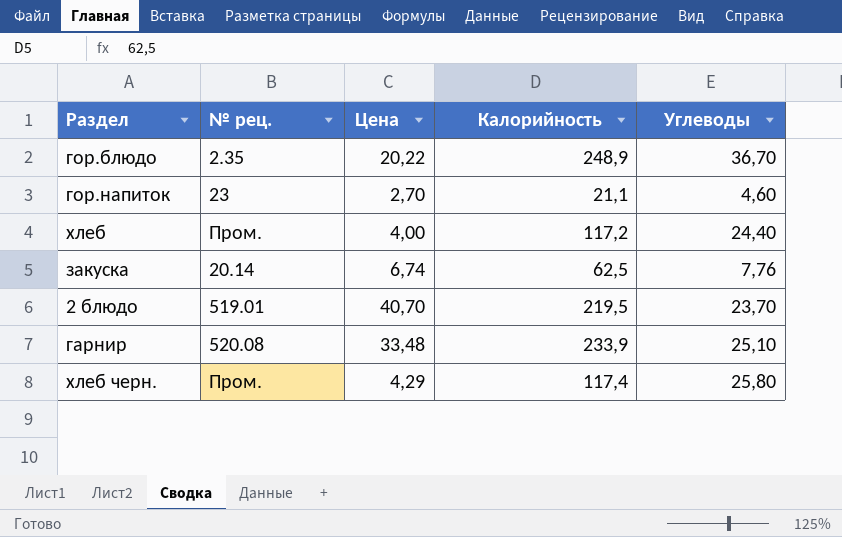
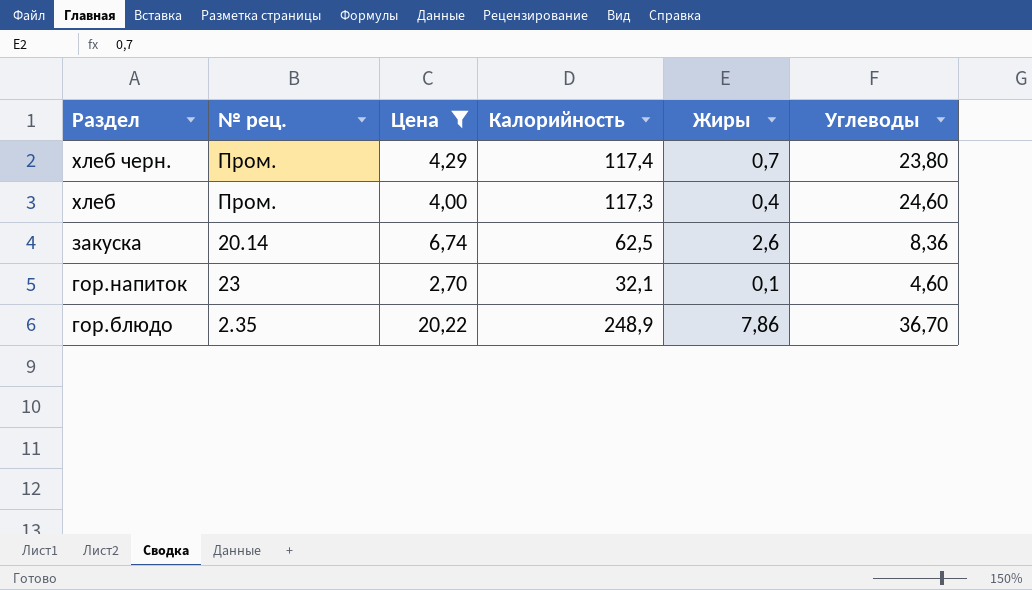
filter: none -> Цена <= 20,22
row order: none -> Раздел descending
column Жиры | position: none -> 5
хлеб черн. | Углеводы: 25,80 -> 23,80
хлеб | Калорийность: 117,2 -> 117,3
хлеб | Углеводы: 24,40 -> 24,60
закуска | Углеводы: 7,76 -> 8,36
гор.напиток | Калорийность: 21,1 -> 32,1

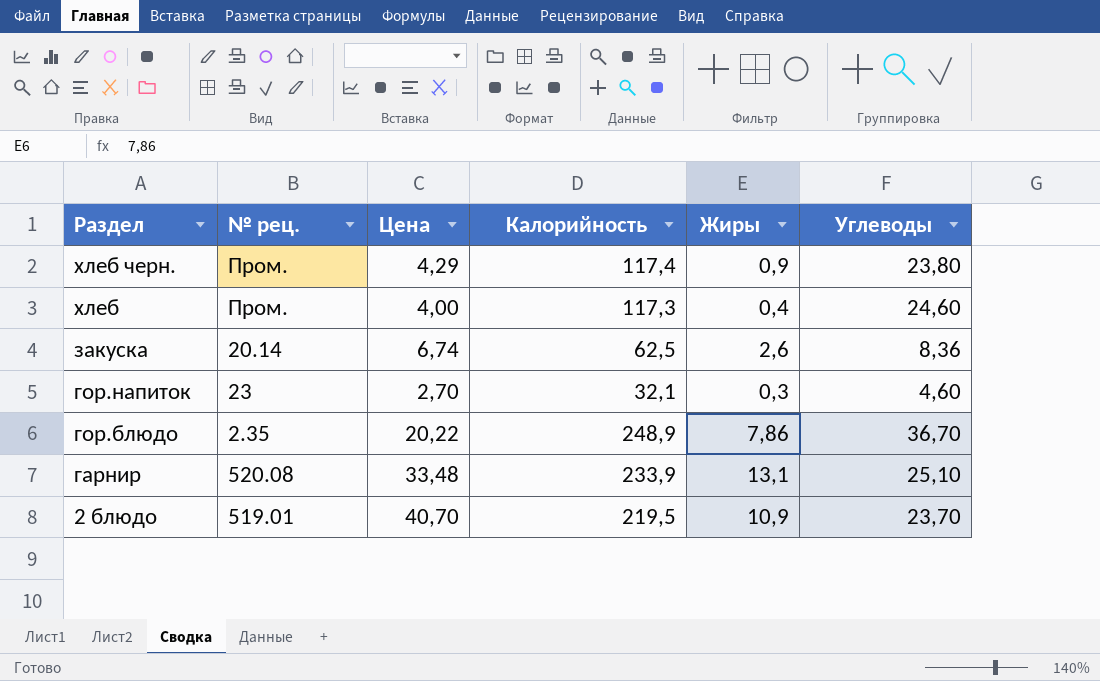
filter: Цена <= 20,22 -> none
хлеб черн. | Жиры: 0,7 -> 0,9
гор.напиток | Жиры: 0,1 -> 0,3

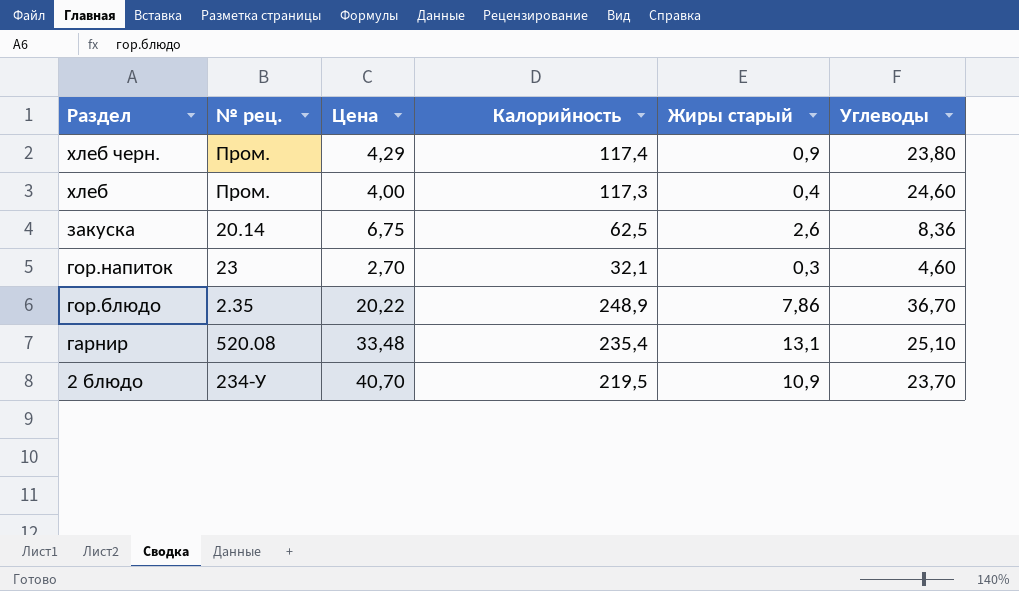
column name: Жиры -> Жиры старый
закуска | Цена: 6,74 -> 6,75
гарнир | Калорийность: 233,9 -> 235,4
2 блюдо | № рец.: 519.01 -> 234-У

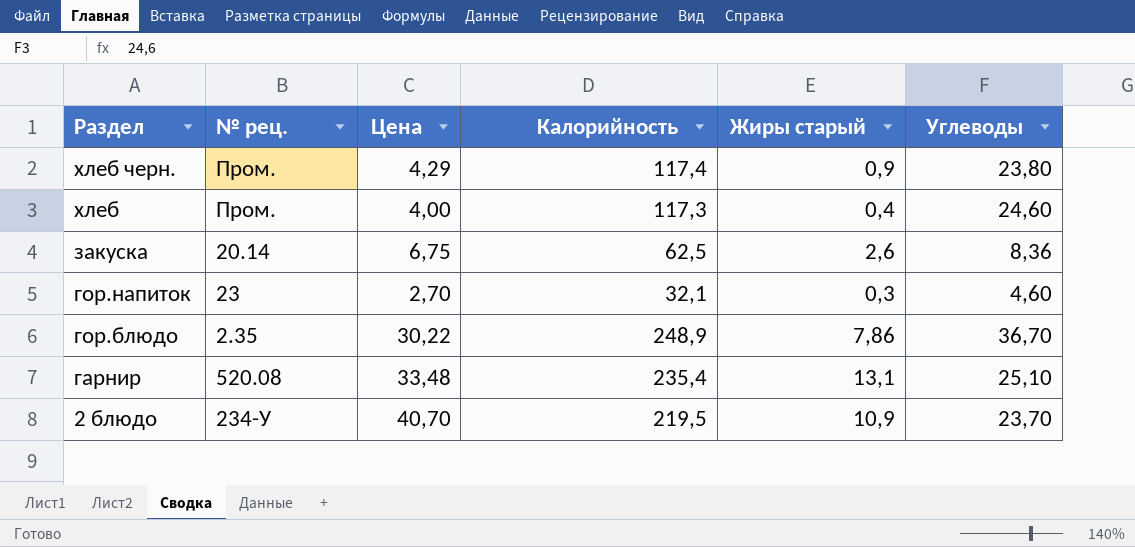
гор.блюдо | Цена: 20,22 -> 30,22

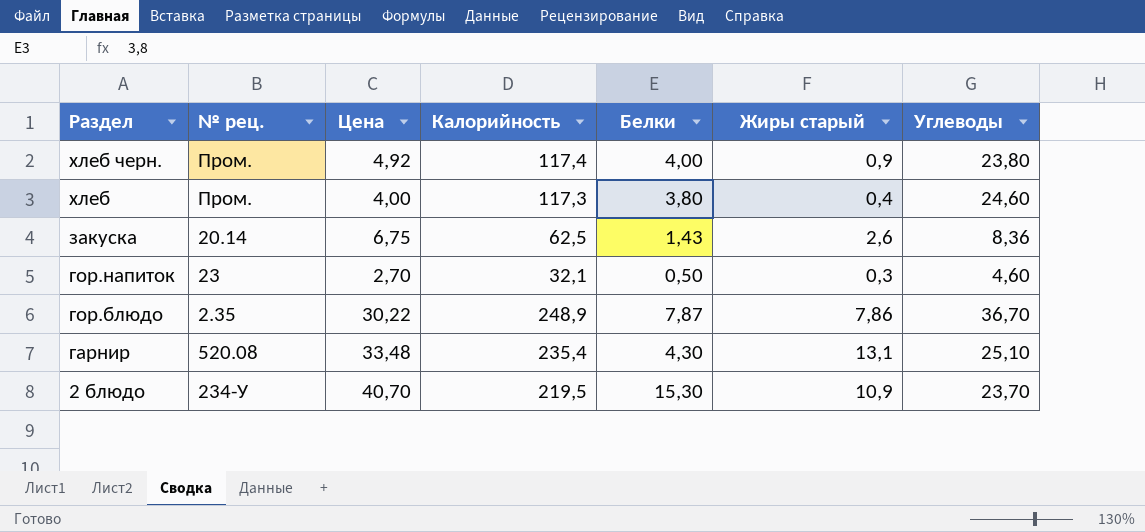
column Белки | position: none -> 5
хлеб черн. | Цена: 4,29 -> 4,92

